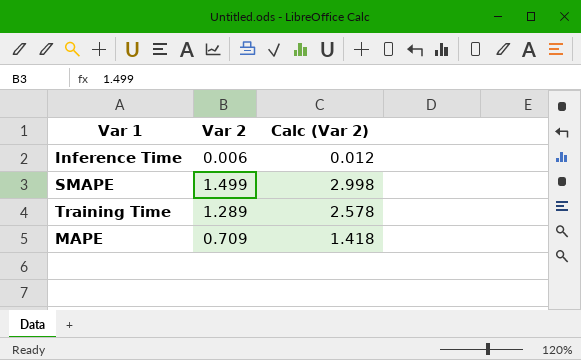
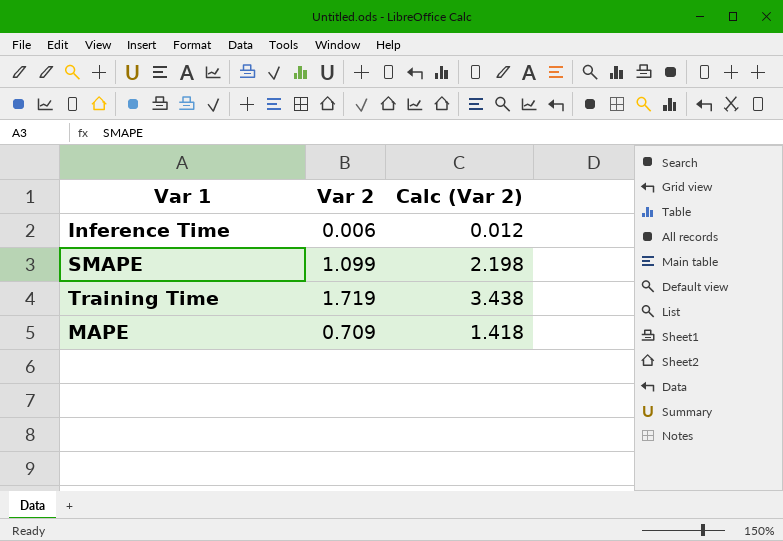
SMAPE | Var 2: 1.499 -> 1.099
SMAPE | Calc (Var 2): 2.998 -> 2.198
Training Time | Var 2: 1.289 -> 1.719
Training Time | Calc (Var 2): 2.578 -> 3.438

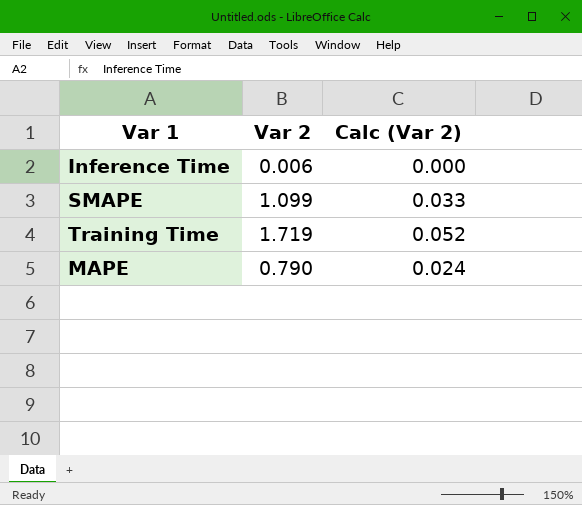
column Calc (Var 2) | formula: [Var 2] * 2 -> [Var 2] * 0.03
MAPE | Var 2: 0.709 -> 0.790

